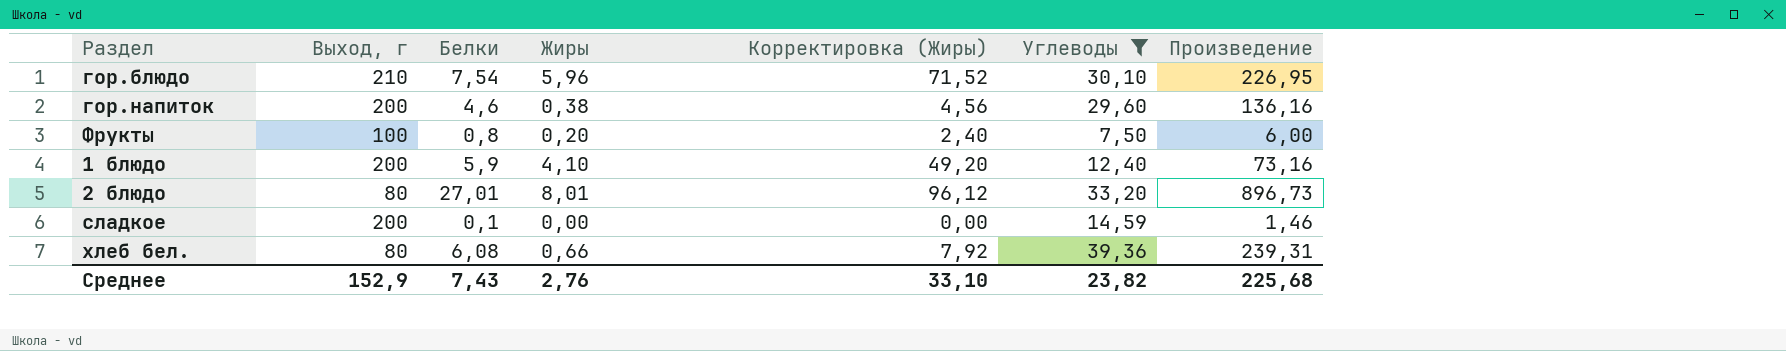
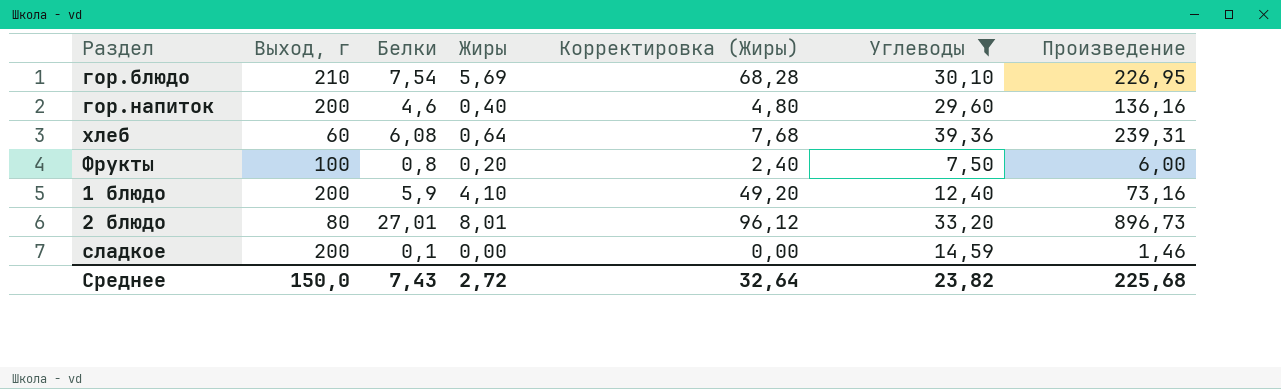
row хлеб бел.: 80 | 6,08 | 0,66 | 7,92 | 39,36 | 239,31 -> none
гор.блюдо | Жиры: 5,96 -> 5,69
гор.блюдо | Корректировка (Жиры): 71,52 -> 68,28
гор.напиток | Жиры: 0,38 -> 0,40
гор.напиток | Корректировка (Жиры): 4,56 -> 4,80
row хлеб: none -> 60 | 6,08 | 0,64 | 7,68 | 39,36 | 239,31
Среднее | Выход, г: 152,9 -> 150,0
Среднее | Жиры: 2,76 -> 2,72
Среднее | Корректировка (Жиры): 33,10 -> 32,64

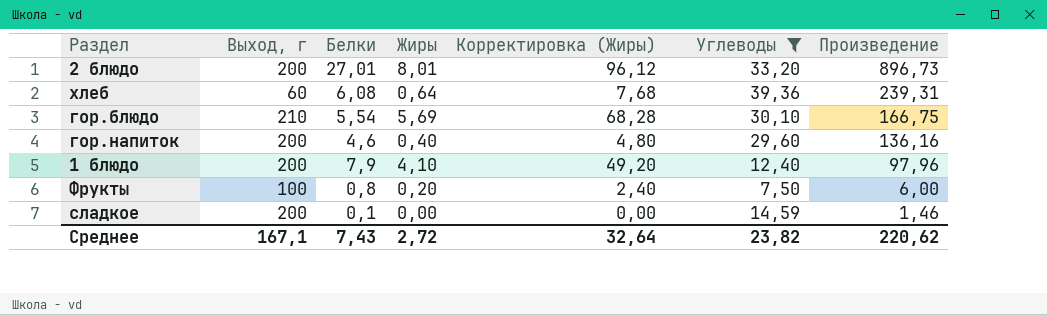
row order: none -> Произведение descending
2 блюдо | Выход, г: 80 -> 200
гор.блюдо | Белки: 7,54 -> 5,54
гор.блюдо | Произведение: 226,95 -> 166,75
1 блюдо | Белки: 5,9 -> 7,9
1 блюдо | Произведение: 73,16 -> 97,96
Среднее | Выход, г: 150,0 -> 167,1
Среднее | Произведение: 225,68 -> 220,62

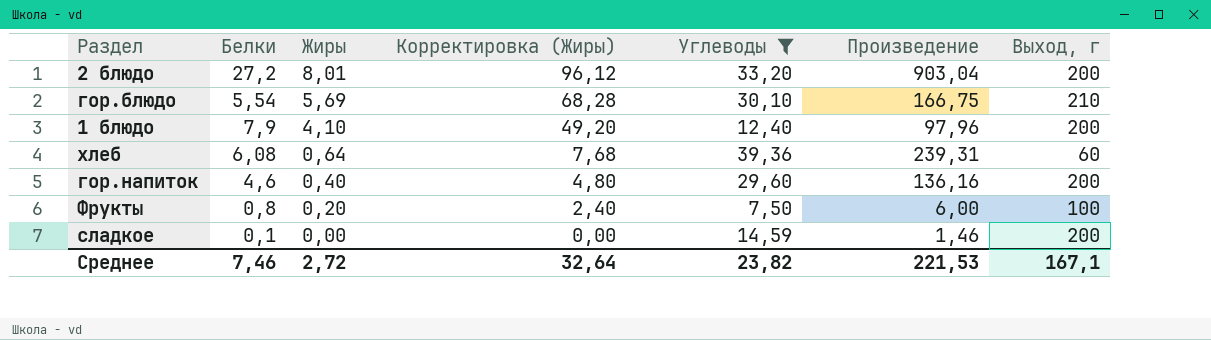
row order: Произведение descending -> Жиры descending
column Выход, г | position: 2 -> 7
2 блюдо | Белки: 27,01 -> 27,2
2 блюдо | Произведение: 896,73 -> 903,04
Среднее | Белки: 7,43 -> 7,46
Среднее | Произведение: 220,62 -> 221,53

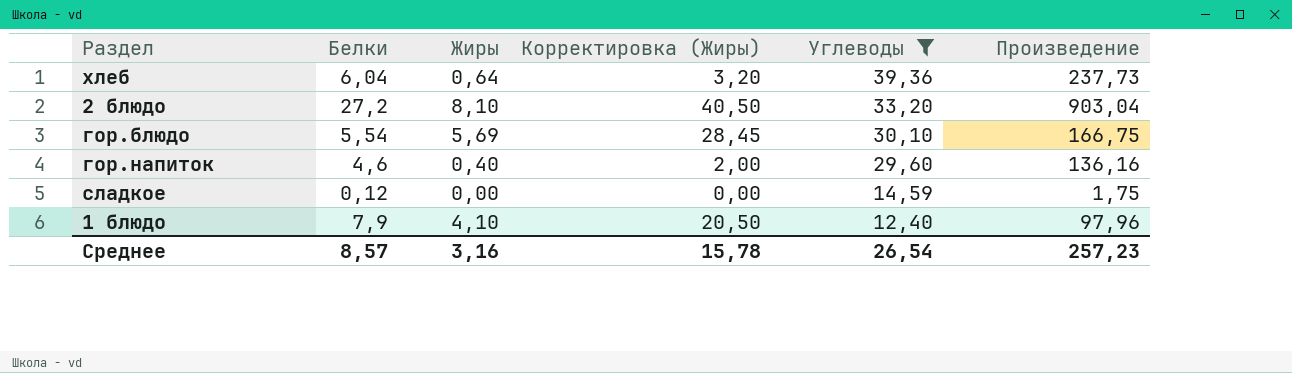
row order: Жиры descending -> Углеводы descending
column Выход, г | position: 7 -> none
column Корректировка (Жиры) | formula: [Жиры] * 12 -> [Жиры] * 5
row Фрукты: 0,8 | 0,20 | 2,40 | 7,50 | 6,00 | 100 -> none
хлеб | Белки: 6,08 -> 6,04
хлеб | Произведение: 239,31 -> 237,73
2 блюдо | Жиры: 8,01 -> 8,10
сладкое | Белки: 0,1 -> 0,12
сладкое | Произведение: 1,46 -> 1,75
Среднее | Белки: 7,46 -> 8,57
Среднее | Жиры: 2,72 -> 3,16
Среднее | Корректировка (Жиры): 32,64 -> 15,78
Среднее | Углеводы: 23,82 -> 26,54
Среднее | Произведение: 221,53 -> 257,23

